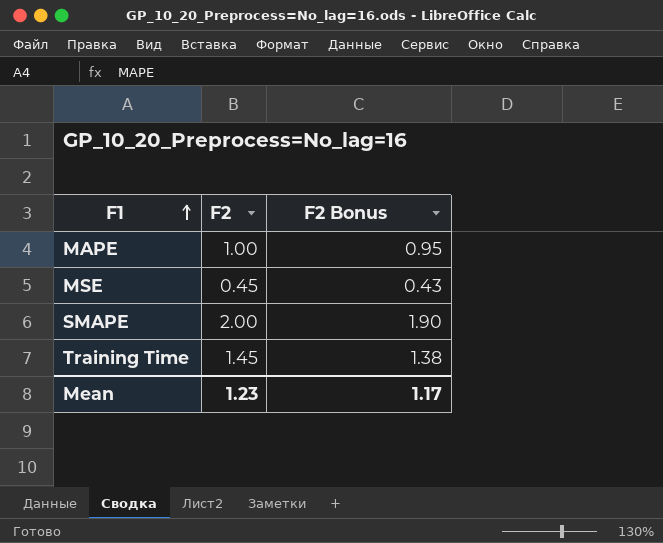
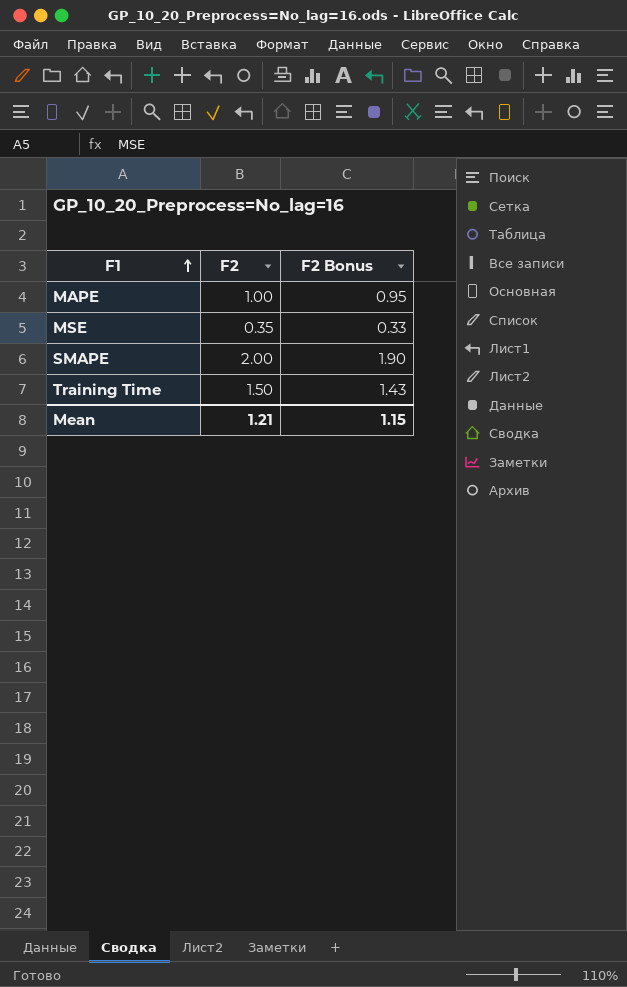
MSE | F2: 0.45 -> 0.35
MSE | F2 Bonus: 0.43 -> 0.33
Training Time | F2: 1.45 -> 1.50
Training Time | F2 Bonus: 1.38 -> 1.43
Mean | F2: 1.23 -> 1.21
Mean | F2 Bonus: 1.17 -> 1.15

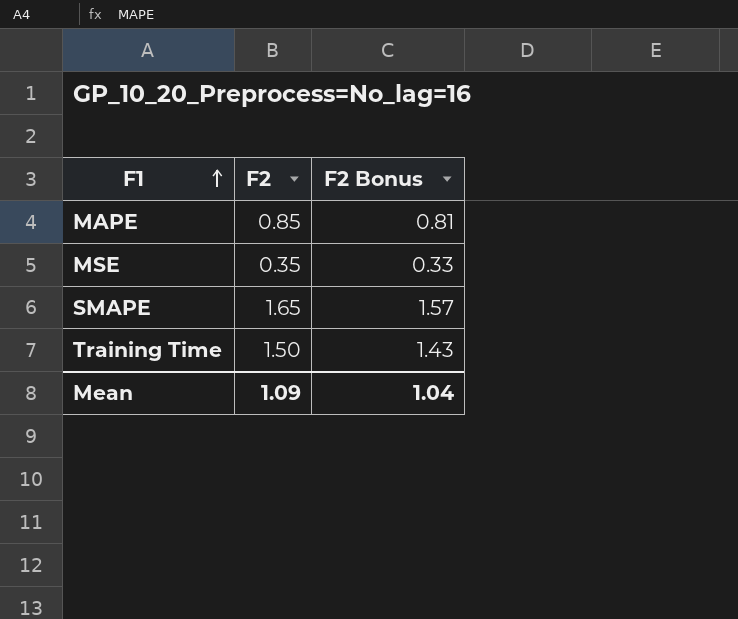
MAPE | F2: 1.00 -> 0.85
MAPE | F2 Bonus: 0.95 -> 0.81
SMAPE | F2: 2.00 -> 1.65
SMAPE | F2 Bonus: 1.90 -> 1.57
Mean | F2: 1.21 -> 1.09
Mean | F2 Bonus: 1.15 -> 1.04

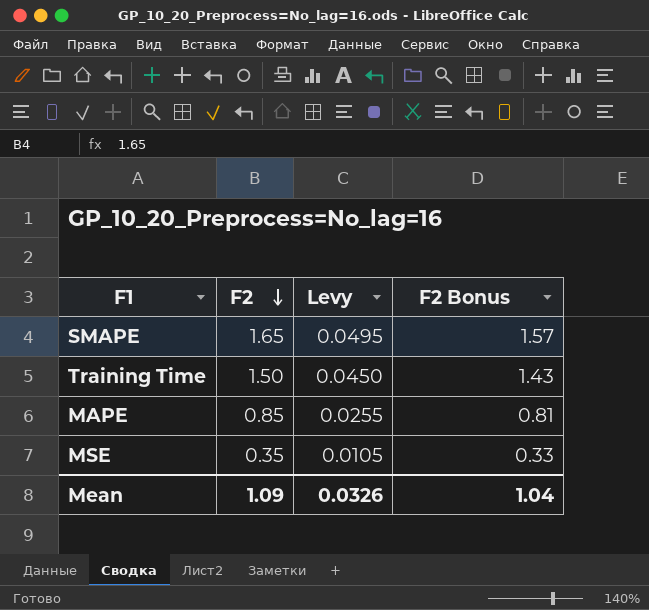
row order: F1 ascending -> F2 descending
column Levy | formula: none -> [F2] * 0.03

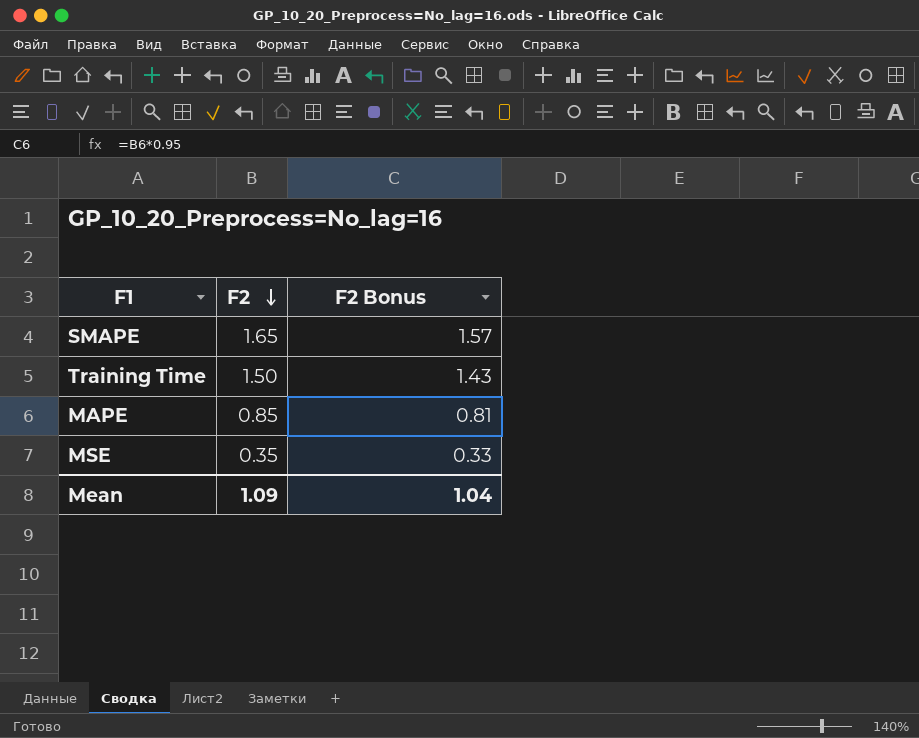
column Levy | formula: [F2] * 0.03 -> none

